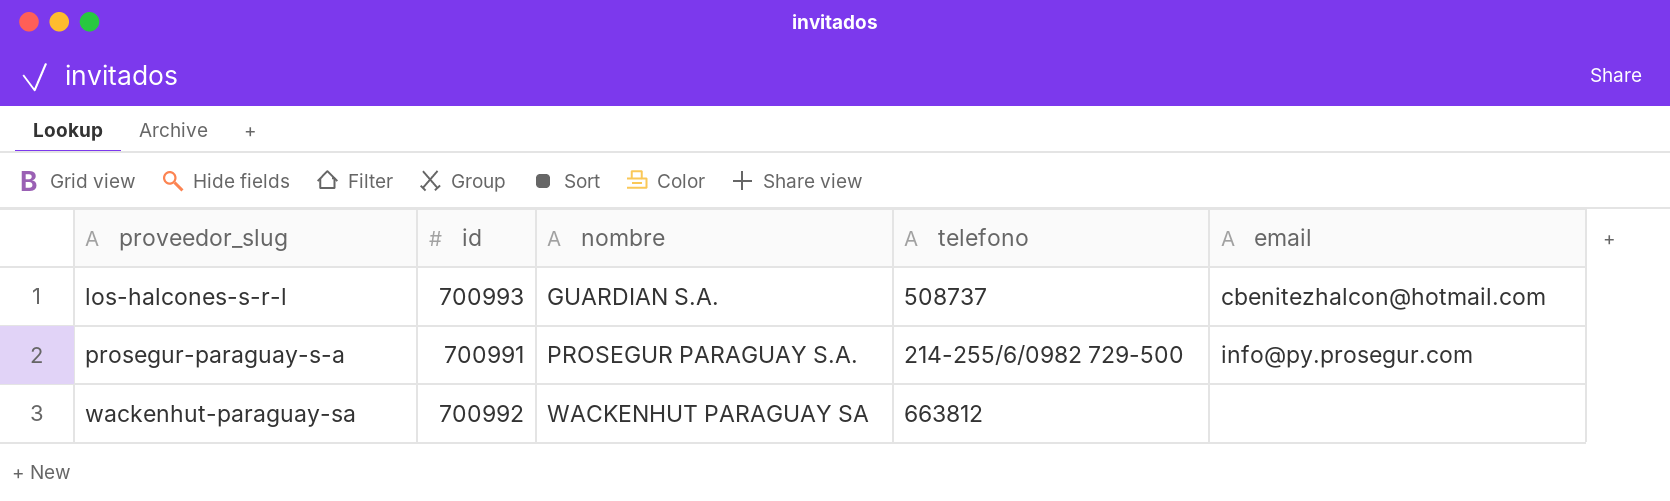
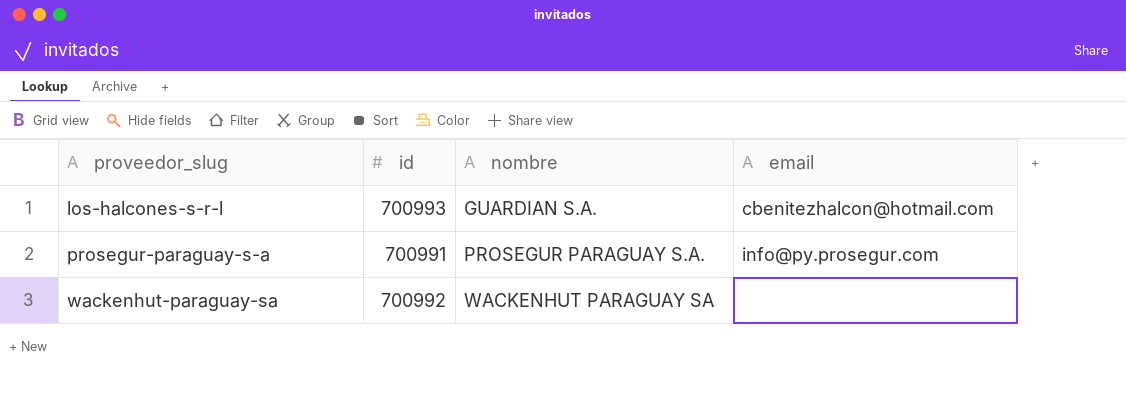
column telefono | position: 4 -> none

